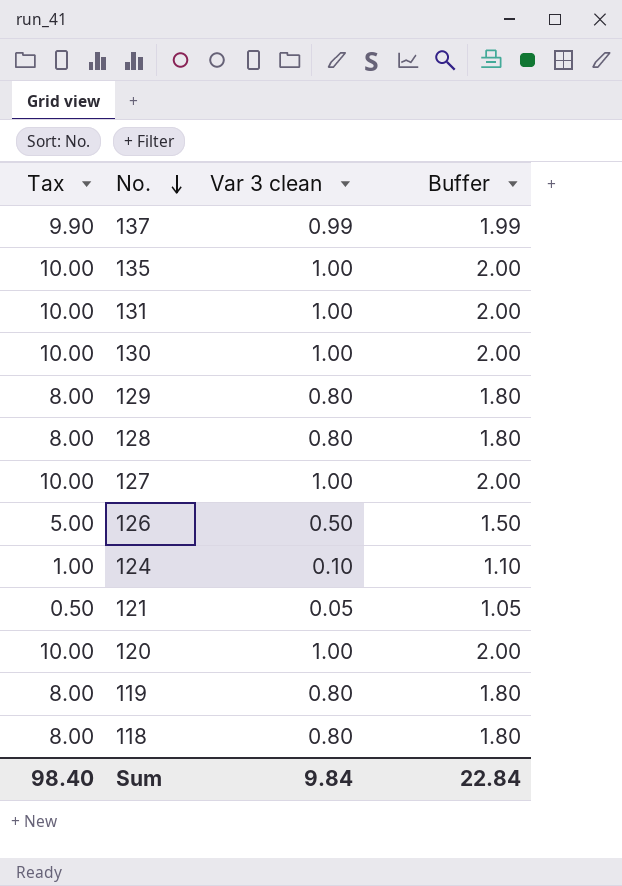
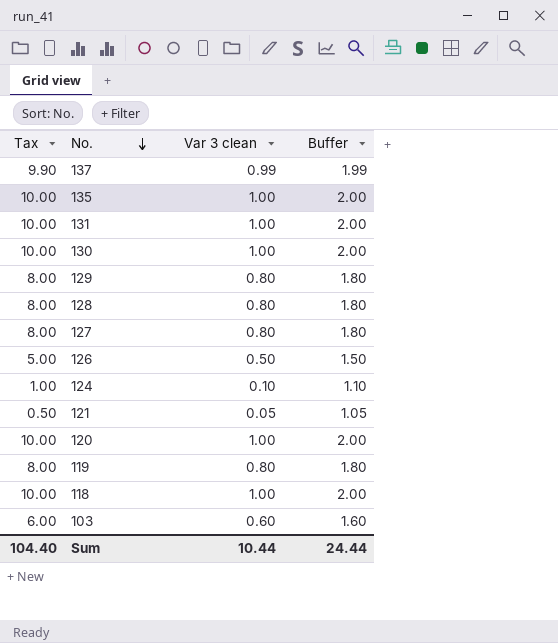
127 | Tax: 10.00 -> 8.00
127 | Var 3 clean: 1.00 -> 0.80
127 | Buffer: 2.00 -> 1.80
118 | Tax: 8.00 -> 10.00
118 | Var 3 clean: 0.80 -> 1.00
118 | Buffer: 1.80 -> 2.00
row 103: none -> 6.00 | 0.60 | 1.60
Sum | Tax: 98.40 -> 104.40
Sum | Var 3 clean: 9.84 -> 10.44
Sum | Buffer: 22.84 -> 24.44

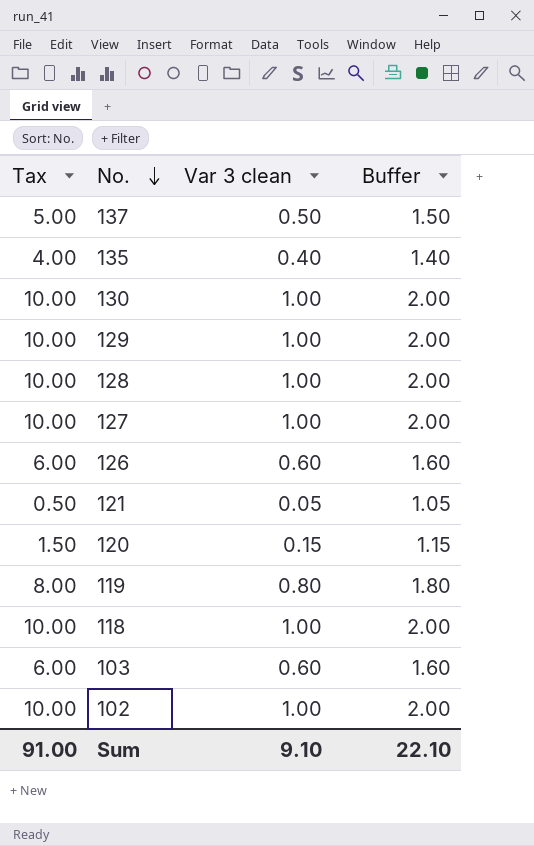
row 131: 10.00 | 1.00 | 2.00 -> none
row 124: 1.00 | 0.10 | 1.10 -> none
137 | Tax: 9.90 -> 5.00
137 | Var 3 clean: 0.99 -> 0.50
137 | Buffer: 1.99 -> 1.50
135 | Tax: 10.00 -> 4.00
135 | Var 3 clean: 1.00 -> 0.40
135 | Buffer: 2.00 -> 1.40
129 | Tax: 8.00 -> 10.00
129 | Var 3 clean: 0.80 -> 1.00
129 | Buffer: 1.80 -> 2.00
128 | Tax: 8.00 -> 10.00
128 | Var 3 clean: 0.80 -> 1.00
128 | Buffer: 1.80 -> 2.00
127 | Tax: 8.00 -> 10.00
127 | Var 3 clean: 0.80 -> 1.00
127 | Buffer: 1.80 -> 2.00
126 | Tax: 5.00 -> 6.00
126 | Var 3 clean: 0.50 -> 0.60
126 | Buffer: 1.50 -> 1.60
120 | Tax: 10.00 -> 1.50
120 | Var 3 clean: 1.00 -> 0.15
120 | Buffer: 2.00 -> 1.15
row 102: none -> 10.00 | 1.00 | 2.00
Sum | Tax: 104.40 -> 91.00
Sum | Var 3 clean: 10.44 -> 9.10
Sum | Buffer: 24.44 -> 22.10

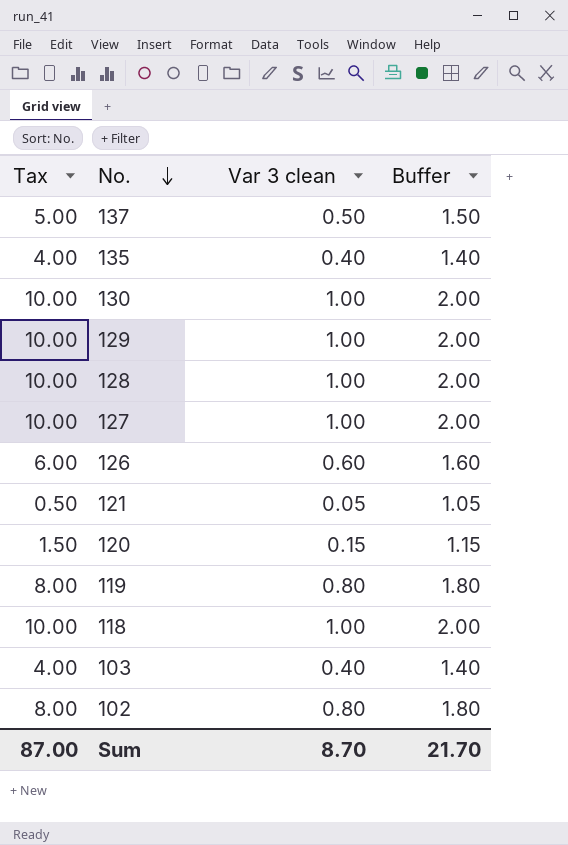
103 | Tax: 6.00 -> 4.00
103 | Var 3 clean: 0.60 -> 0.40
103 | Buffer: 1.60 -> 1.40
102 | Tax: 10.00 -> 8.00
102 | Var 3 clean: 1.00 -> 0.80
102 | Buffer: 2.00 -> 1.80
Sum | Tax: 91.00 -> 87.00
Sum | Var 3 clean: 9.10 -> 8.70
Sum | Buffer: 22.10 -> 21.70

